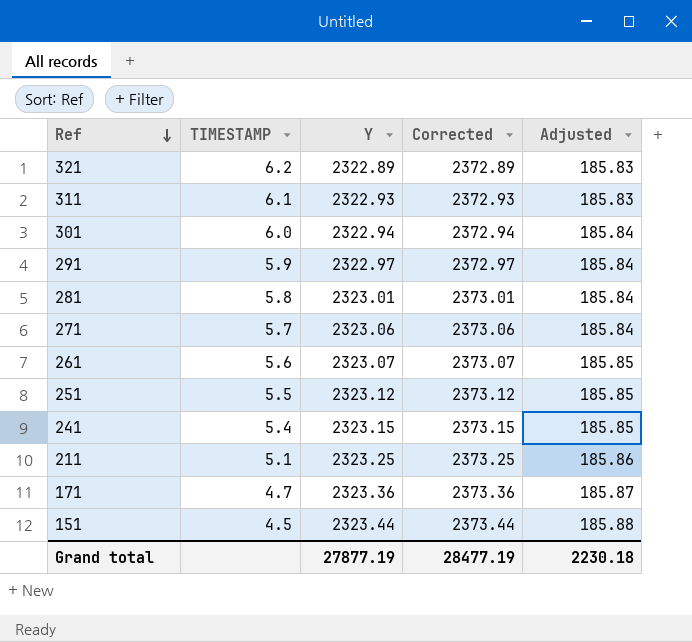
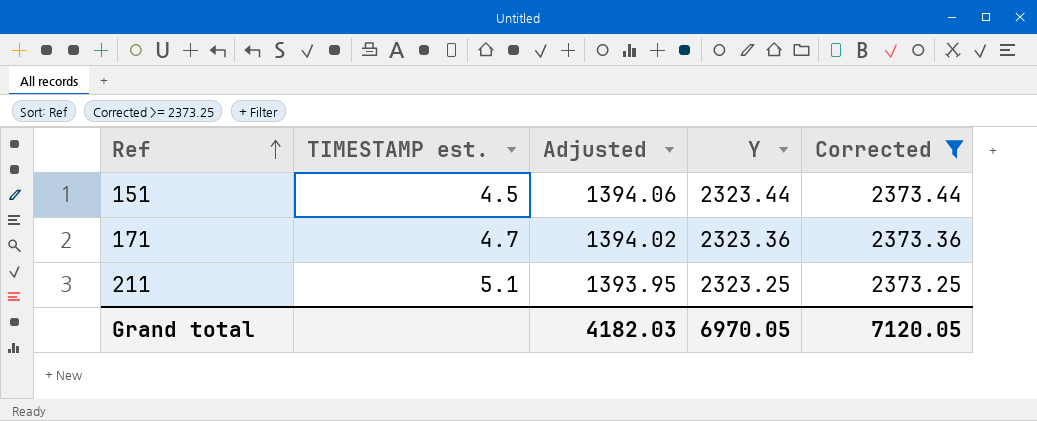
filter: none -> Corrected >= 2373.25
row order: Ref descending -> Ref ascending
column name: TIMESTAMP -> TIMESTAMP est.
column Adjusted | formula: [Y] * 0.08 -> [Y] * 0.6
column Adjusted | position: 5 -> 3
Grand total | Adjusted: 2230.18 -> 4182.03
Grand total | Y: 27877.19 -> 6970.05
Grand total | Corrected: 28477.19 -> 7120.05

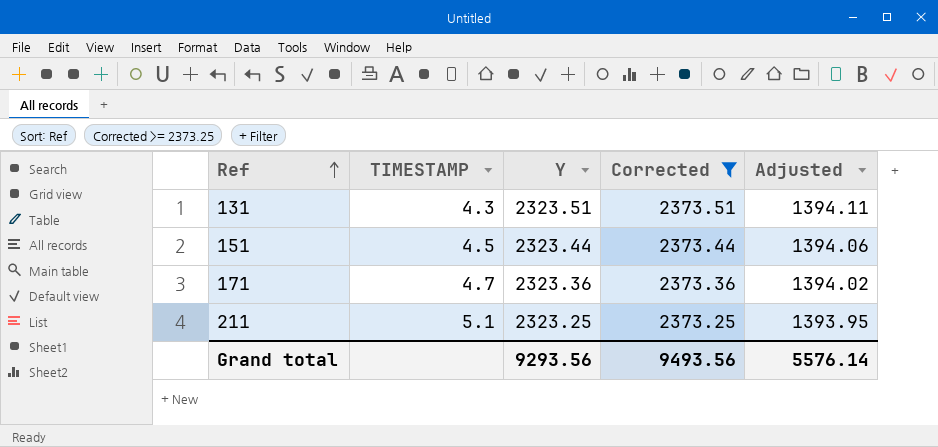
column name: TIMESTAMP est. -> TIMESTAMP
column Adjusted | position: 3 -> 5
row 131: none -> 4.3 | 2323.51 | 2373.51 | 1394.11
Grand total | Y: 6970.05 -> 9293.56
Grand total | Corrected: 7120.05 -> 9493.56
Grand total | Adjusted: 4182.03 -> 5576.14

